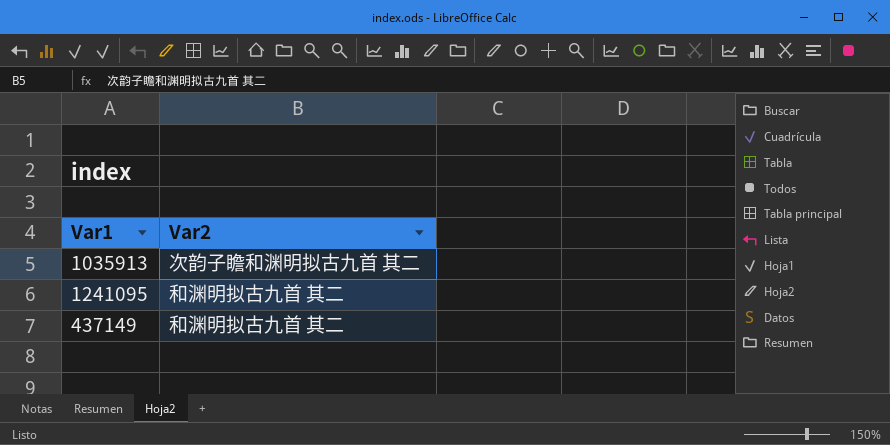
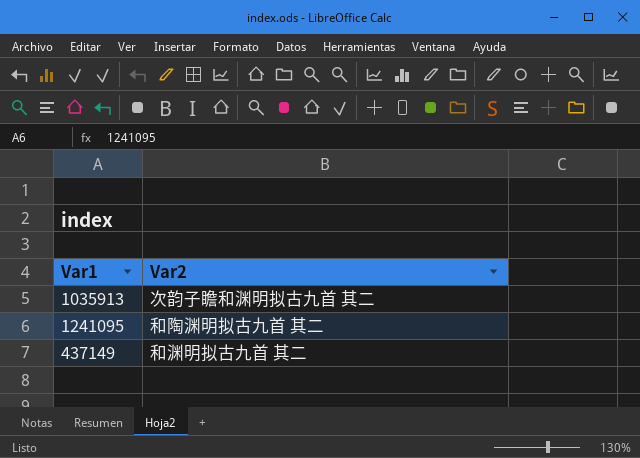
1241095 | Var2: 和渊明拟古九首 其二 -> 和陶渊明拟古九首 其二

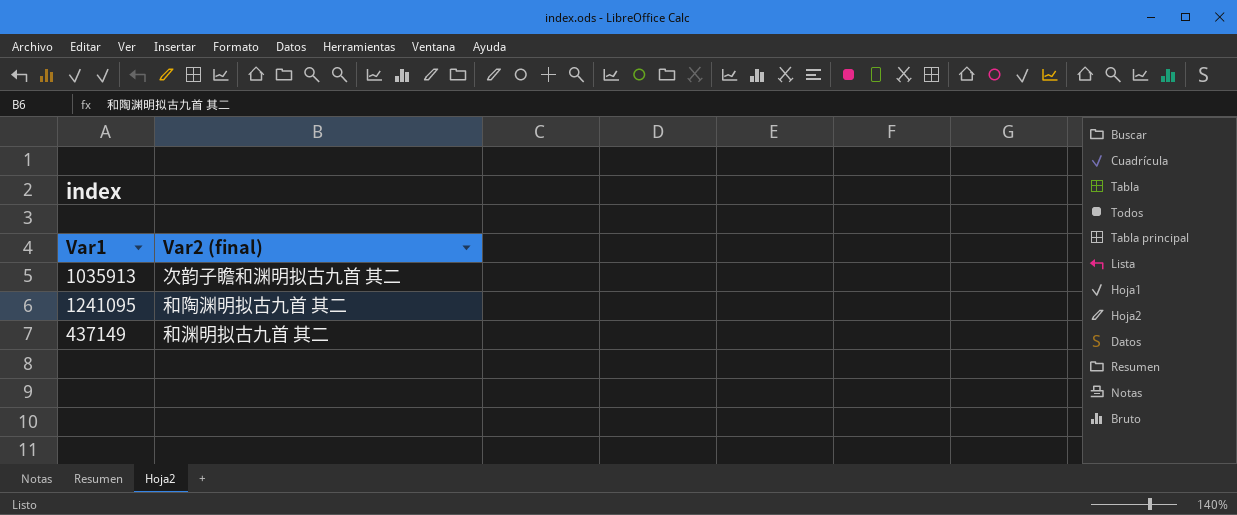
column name: Var2 -> Var2 (final)

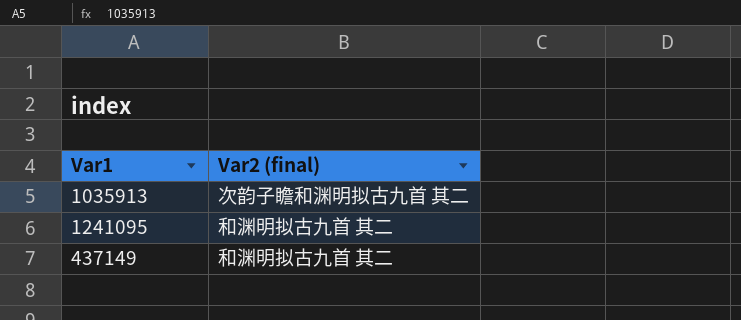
1241095 | Var2 (final): 和陶渊明拟古九首 其二 -> 和渊明拟古九首 其二

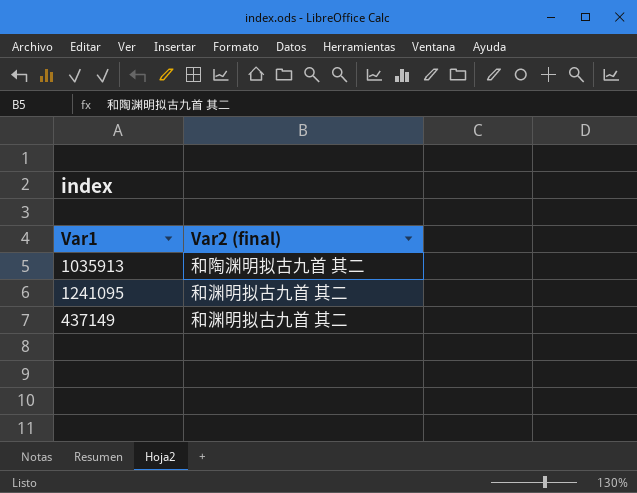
1035913 | Var2 (final): 次韵子瞻和渊明拟古九首 其二 -> 和陶渊明拟古九首 其二

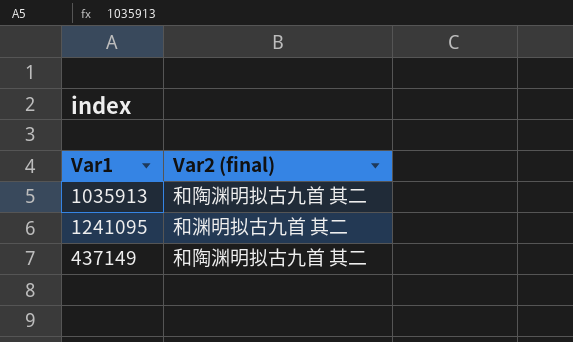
437149 | Var2 (final): 和渊明拟古九首 其二 -> 和陶渊明拟古九首 其二

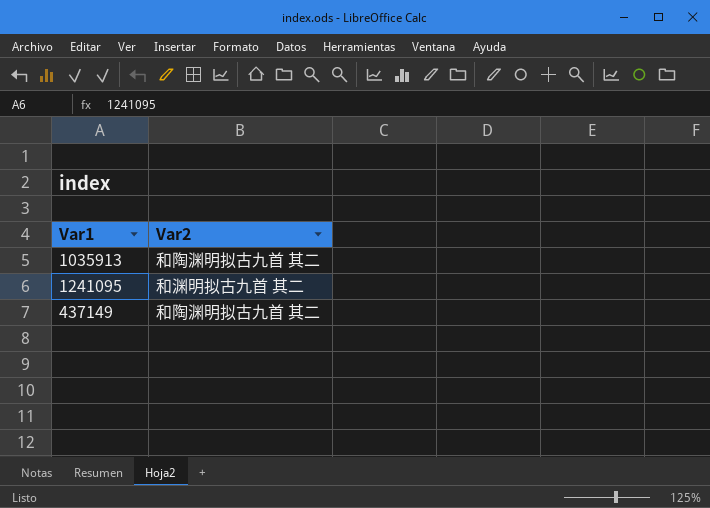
column name: Var2 (final) -> Var2

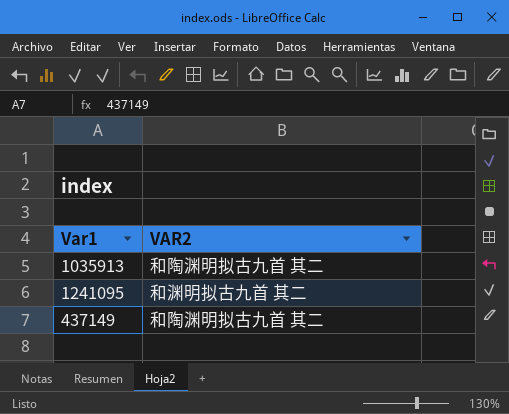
column name: Var2 -> VAR2

